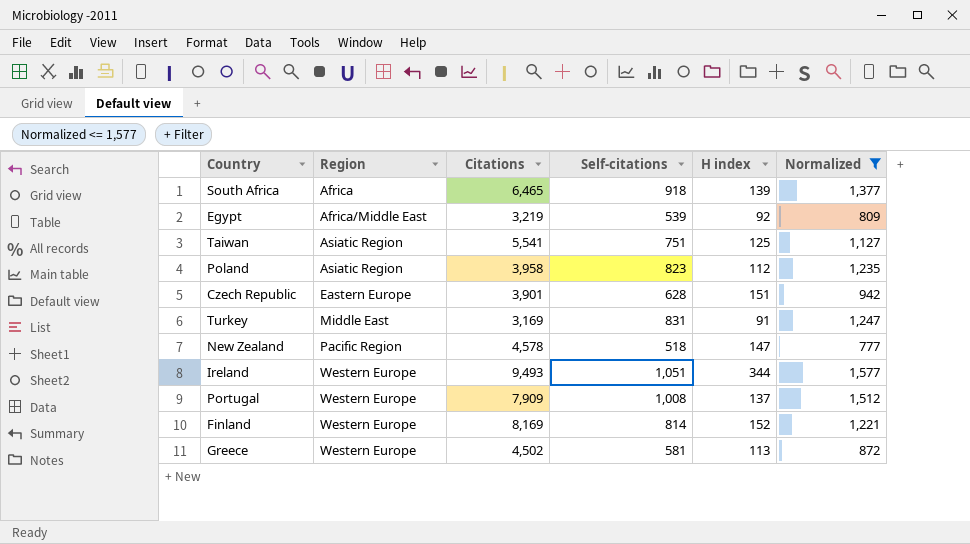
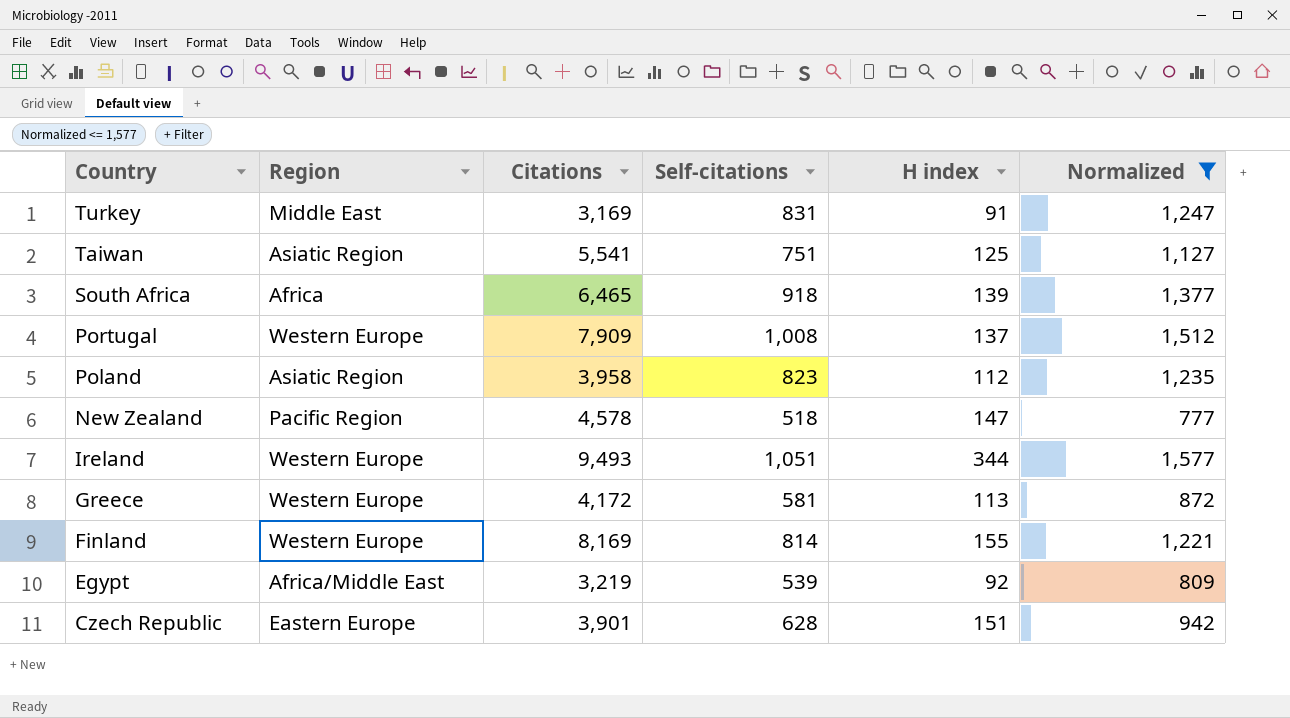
row order: Region ascending -> Country descending
Greece | Citations: 4,502 -> 4,172
Finland | H index: 152 -> 155

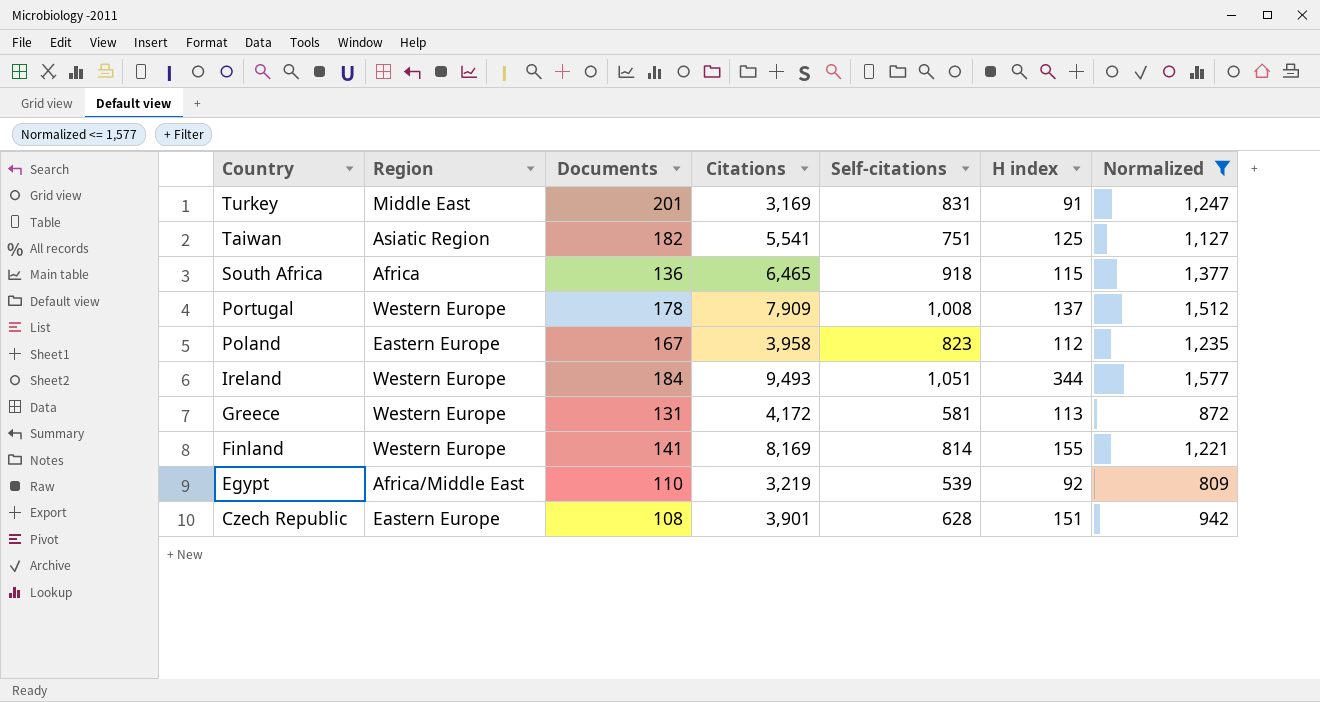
column Documents | position: none -> 3
row New Zealand: Pacific Region | 4,578 | 518 | 147 | 777 -> none
South Africa | H index: 139 -> 115
Poland | Region: Asiatic Region -> Eastern Europe

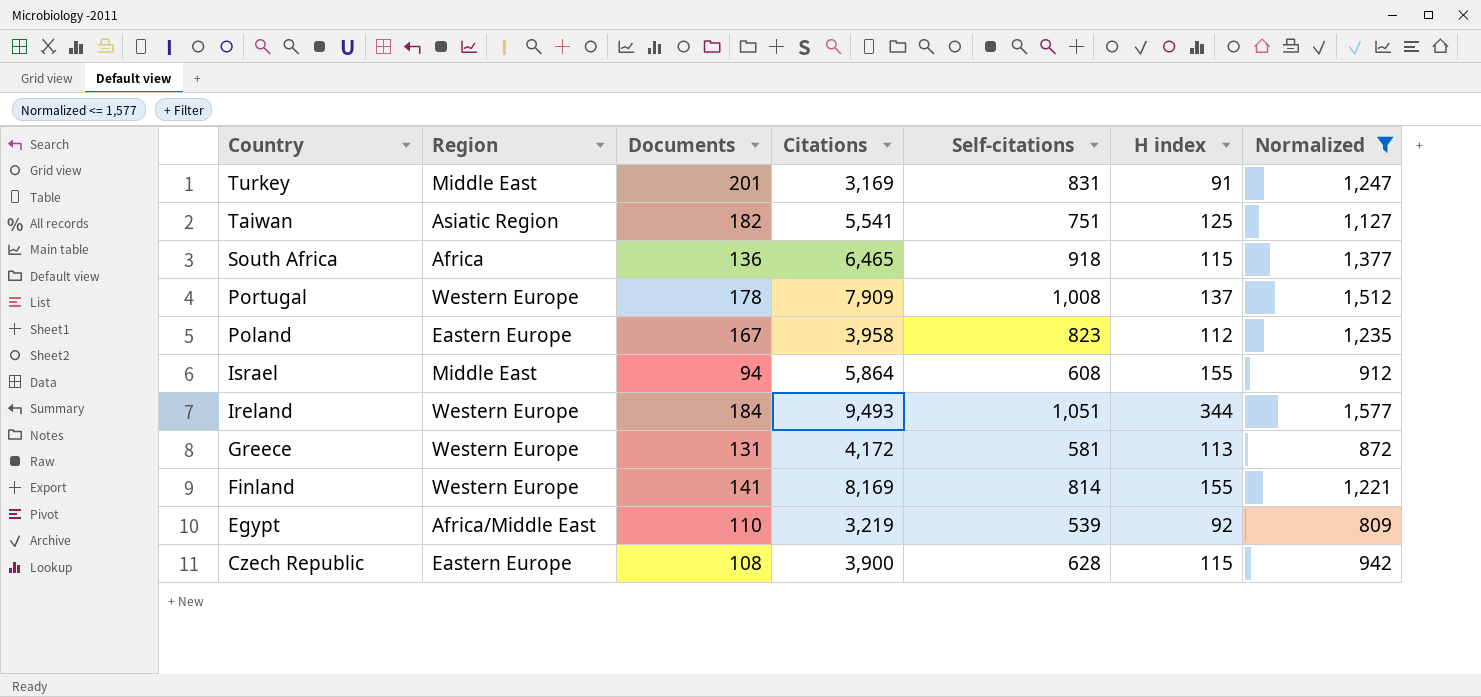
row Israel: none -> Middle East | 94 | 5,864 | 608 | 155 | 912
Czech Republic | Citations: 3,901 -> 3,900
Czech Republic | H index: 151 -> 115

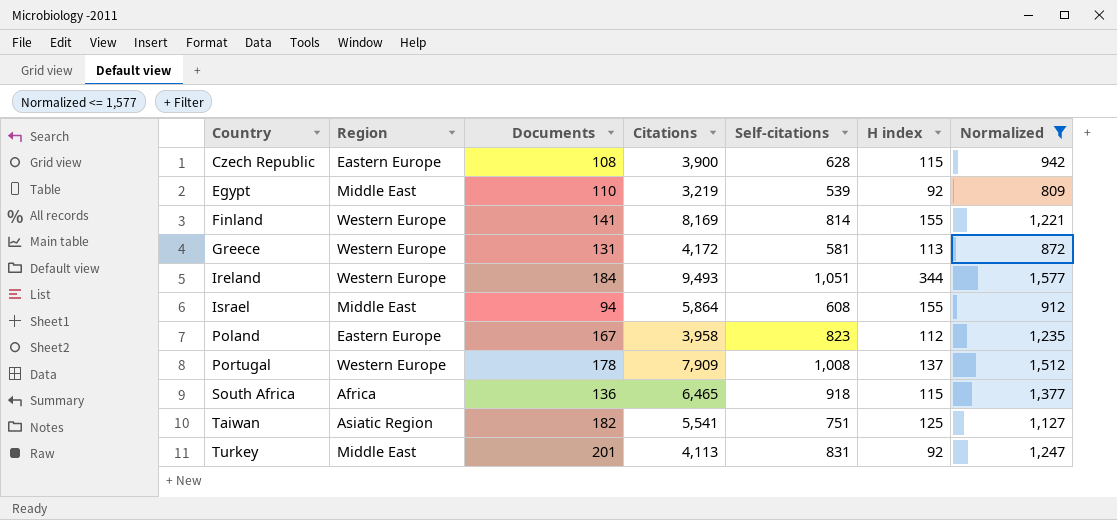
row order: Country descending -> Country ascending
Egypt | Region: Africa/Middle East -> Middle East
Turkey | Citations: 3,169 -> 4,113
Turkey | H index: 91 -> 92

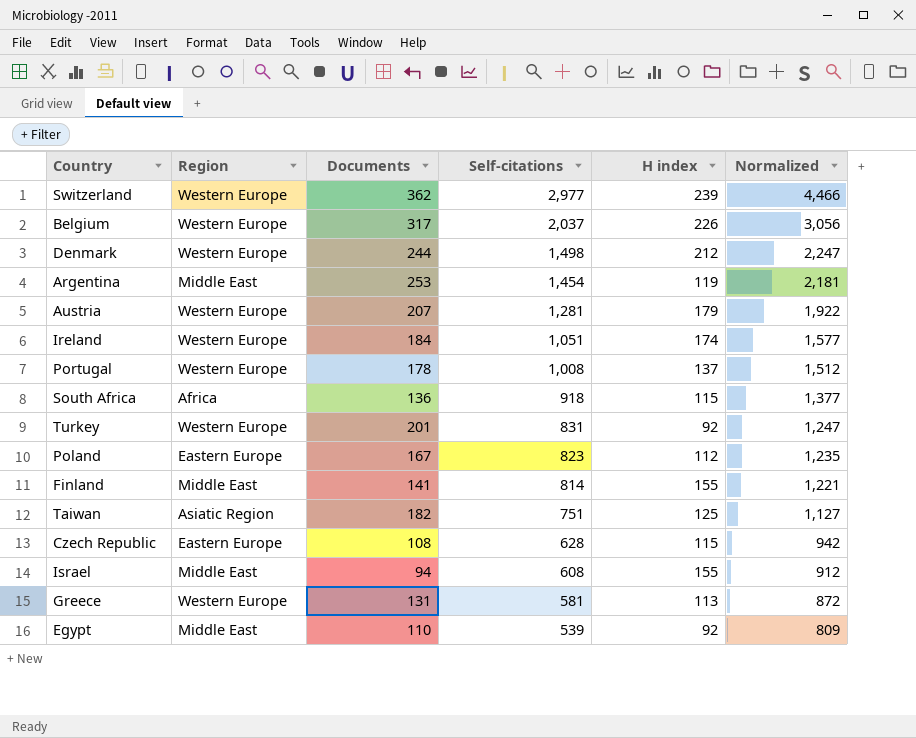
filter: Normalized <= 1,577 -> none
row order: Country ascending -> Self-citations descending
column Citations | position: 4 -> none
Ireland | H index: 344 -> 174
Turkey | Region: Middle East -> Western Europe
Finland | Region: Western Europe -> Middle East

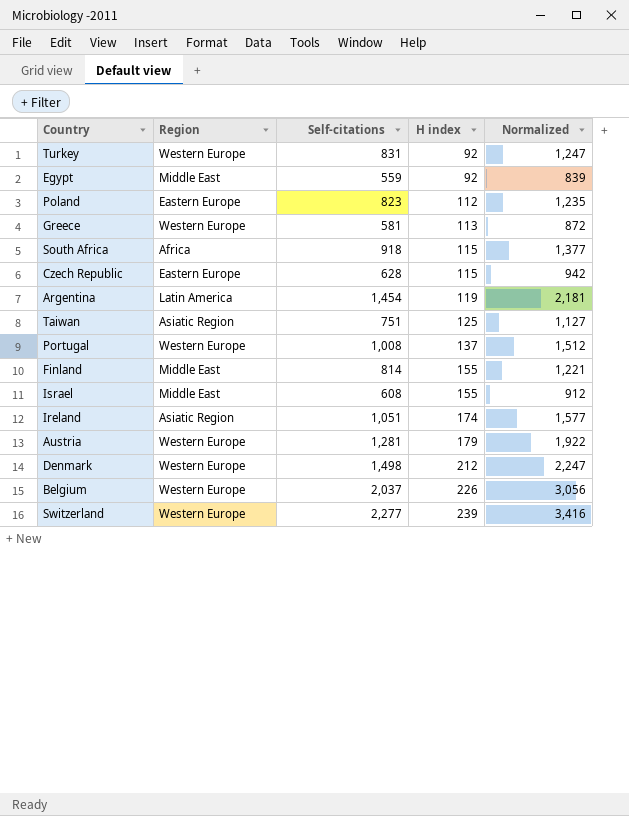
row order: Self-citations descending -> H index ascending
column Documents | position: 3 -> none
Egypt | Self-citations: 539 -> 559
Egypt | Normalized: 809 -> 839
Argentina | Region: Middle East -> Latin America
Ireland | Region: Western Europe -> Asiatic Region
Switzerland | Self-citations: 2,977 -> 2,277
Switzerland | Normalized: 4,466 -> 3,416

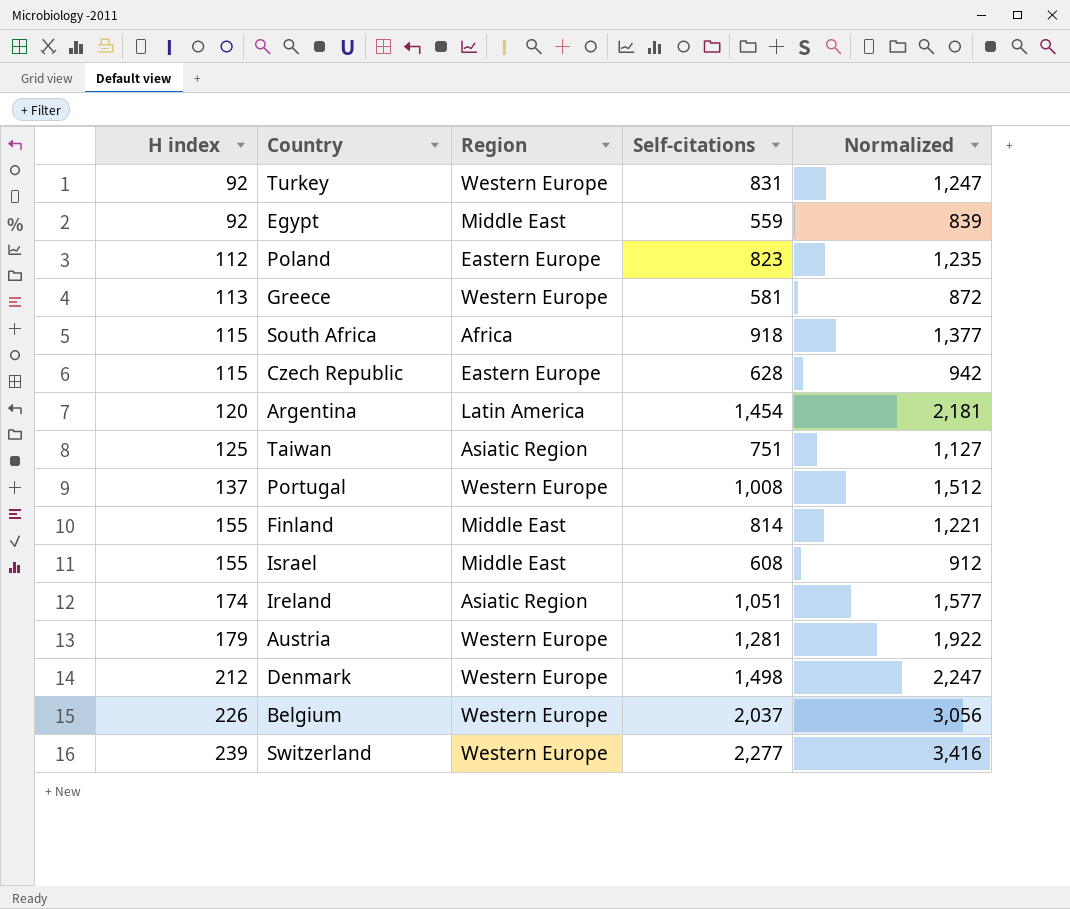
column H index | position: 4 -> 1
Argentina | H index: 119 -> 120

